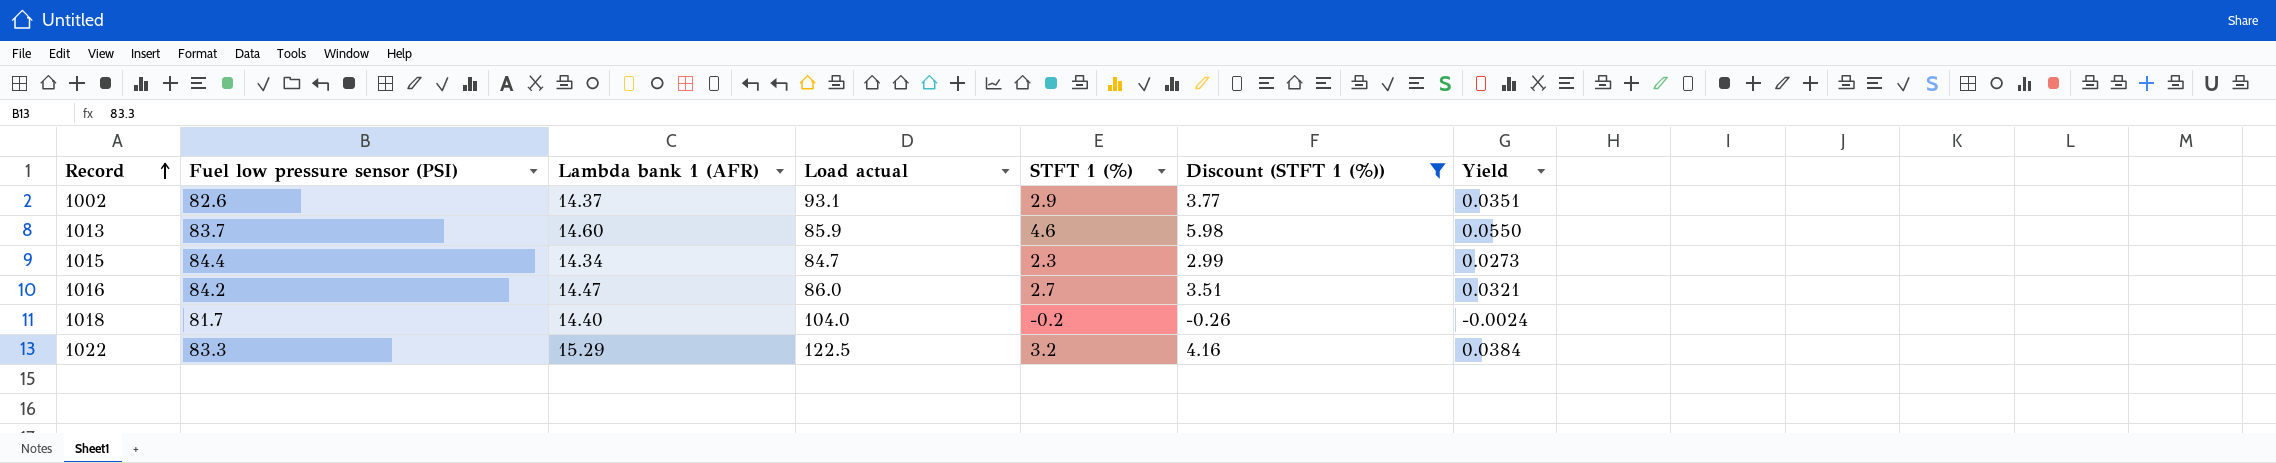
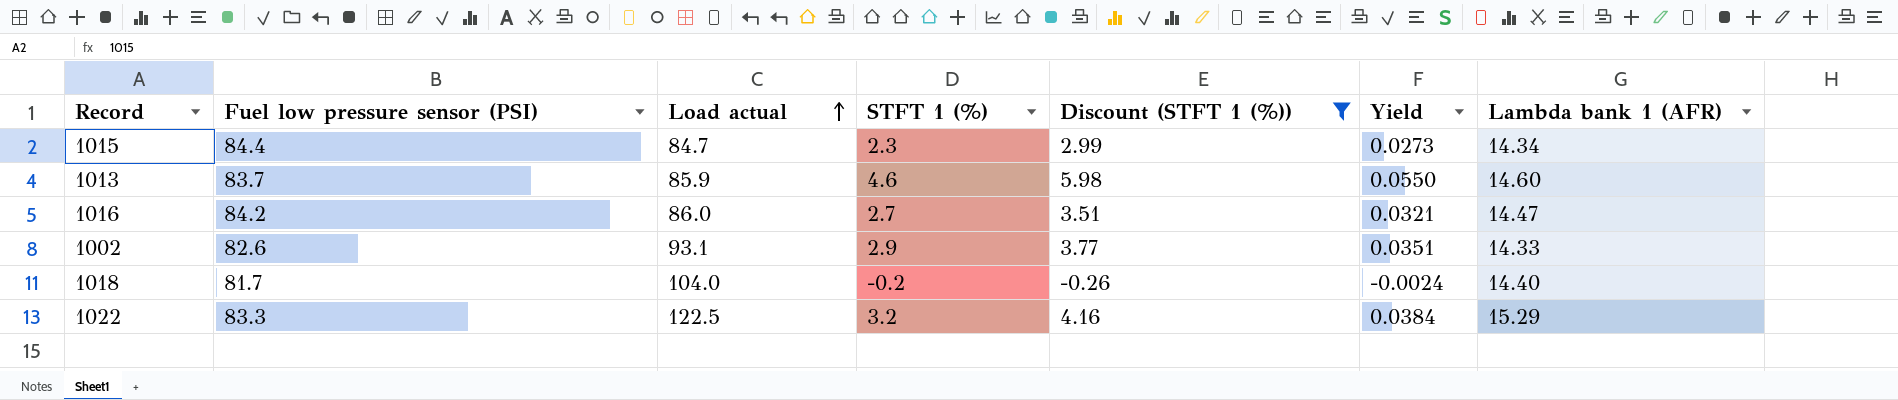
row order: Record ascending -> Load actual ascending
column Lambda bank 1 (AFR) | position: 3 -> 7
1002 | Lambda bank 1 (AFR): 14.37 -> 14.33

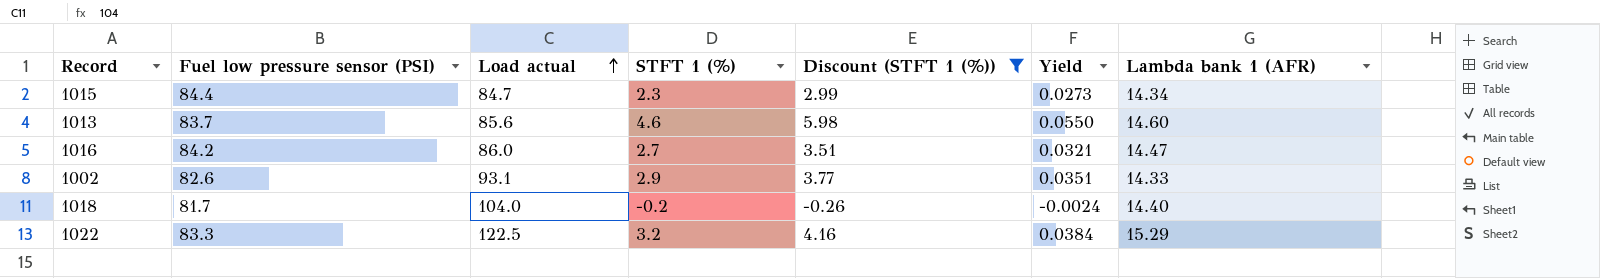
1013 | Load actual: 85.9 -> 85.6

